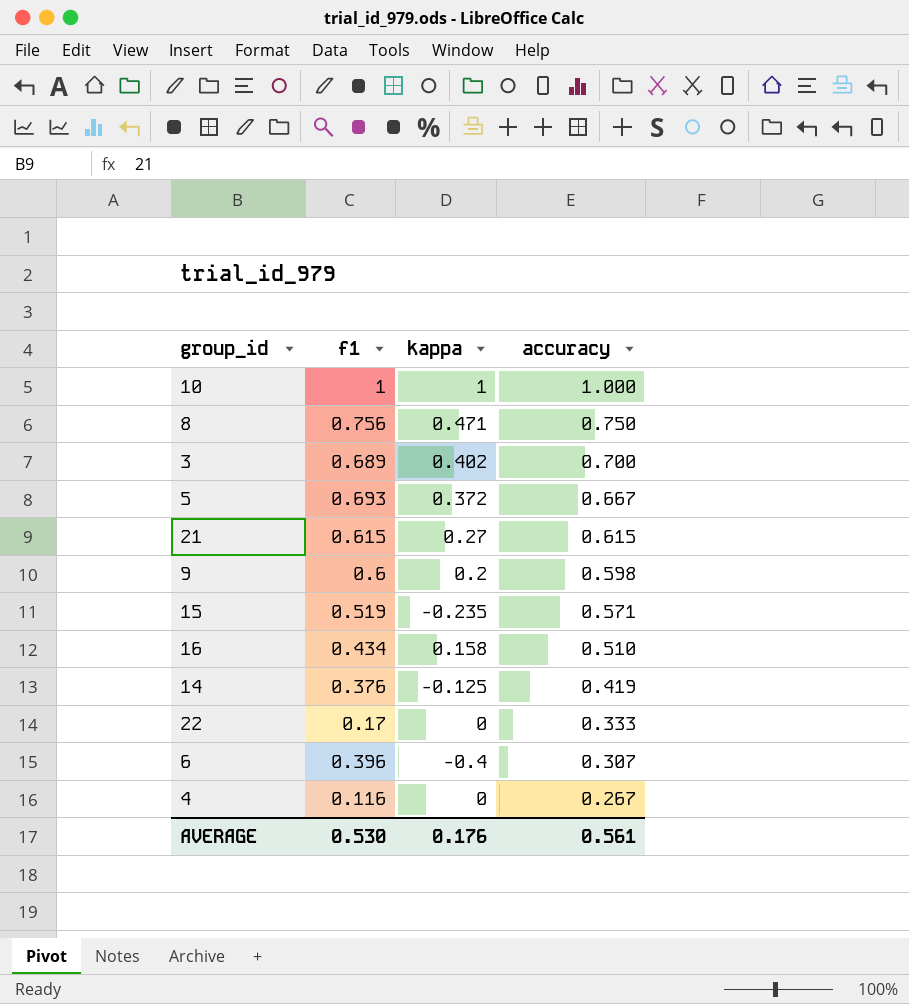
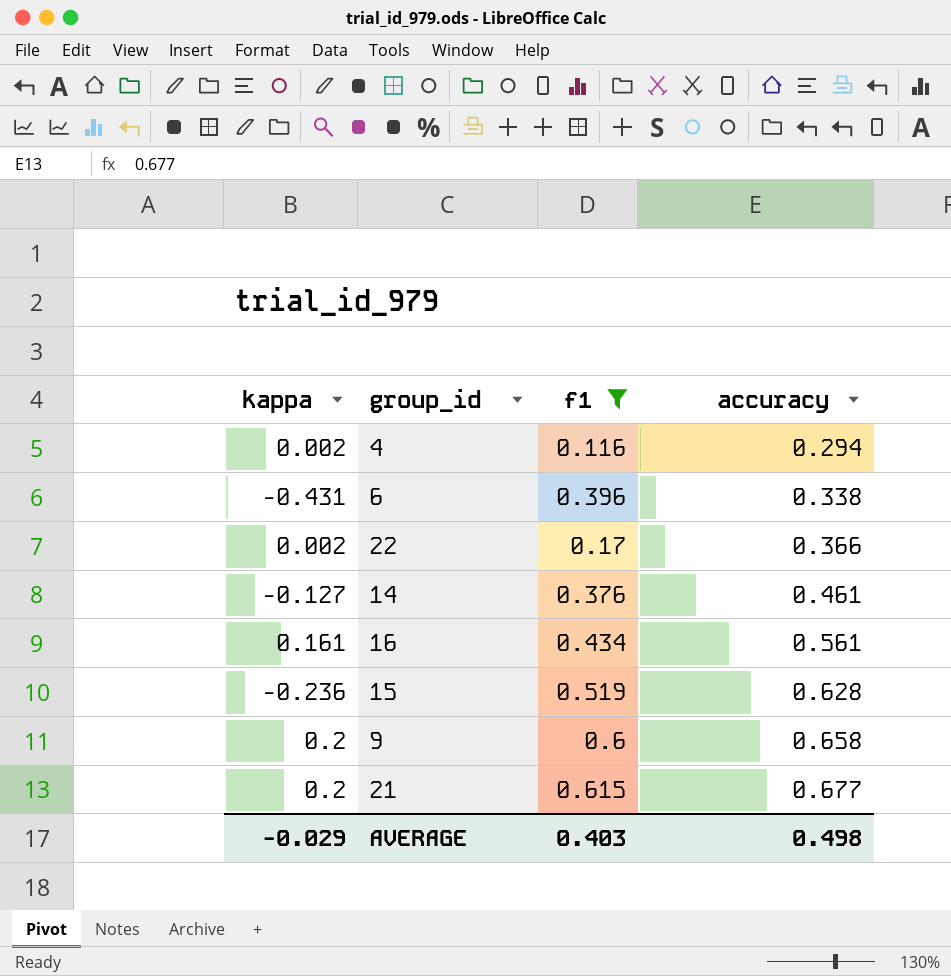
filter: none -> f1 <= 0.615
row order: accuracy descending -> accuracy ascending
column kappa | position: 3 -> 1
4 | kappa: 0 -> 0.002
4 | accuracy: 0.267 -> 0.294
6 | kappa: -0.4 -> -0.431
6 | accuracy: 0.307 -> 0.338
22 | kappa: 0 -> 0.002
22 | accuracy: 0.333 -> 0.366
14 | kappa: -0.125 -> -0.127
14 | accuracy: 0.419 -> 0.461
16 | kappa: 0.158 -> 0.161
16 | accuracy: 0.510 -> 0.561
15 | kappa: -0.235 -> -0.236
15 | accuracy: 0.571 -> 0.628
9 | accuracy: 0.598 -> 0.658
21 | kappa: 0.27 -> 0.2
21 | accuracy: 0.615 -> 0.677
AVERAGE | kappa: 0.176 -> -0.029
AVERAGE | f1: 0.530 -> 0.403
AVERAGE | accuracy: 0.561 -> 0.498

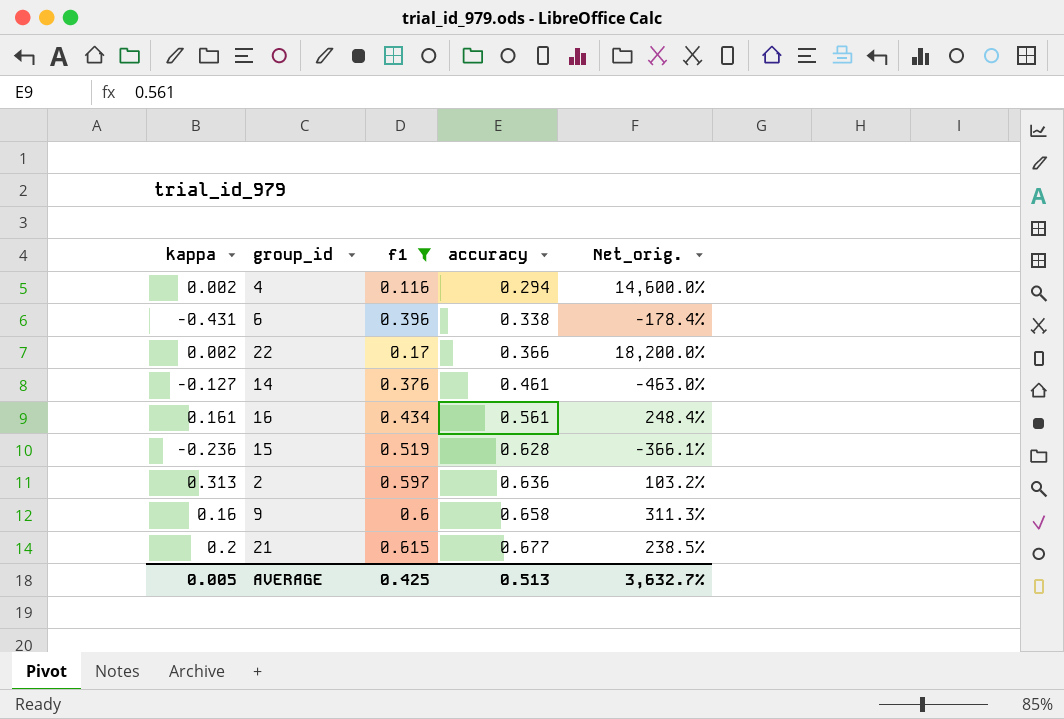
column Net_orig. | formula: none -> ([accuracy] - [kappa]) / [kappa]
row 2: none -> 0.313 | 0.597 | 0.636 | 103.2%
9 | kappa: 0.2 -> 0.16
AVERAGE | kappa: -0.029 -> 0.005
AVERAGE | f1: 0.403 -> 0.425
AVERAGE | accuracy: 0.498 -> 0.513

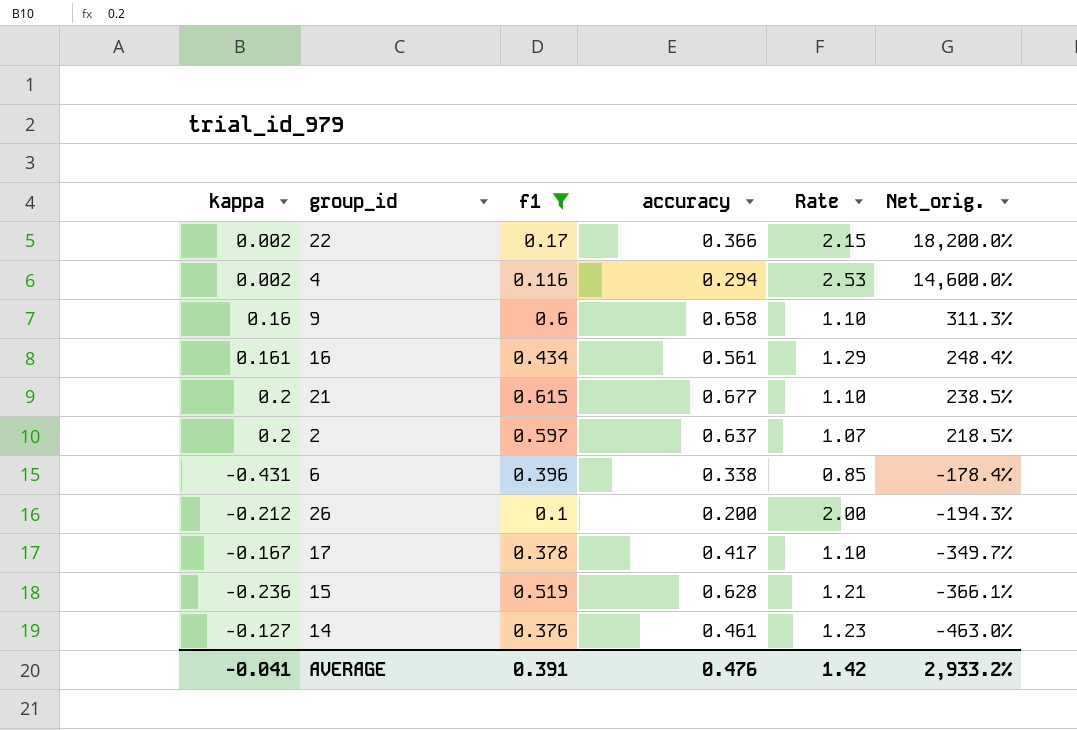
row order: accuracy ascending -> Net_orig. descending
column Rate | formula: none -> [accuracy] / [f1]
2 | kappa: 0.313 -> 0.2
2 | accuracy: 0.636 -> 0.637
2 | Net_orig.: 103.2% -> 218.5%
row 26: none -> -0.212 | 0.1 | 0.200 | 2.00 | -194.3%
row 17: none -> -0.167 | 0.378 | 0.417 | 1.10 | -349.7%
AVERAGE | kappa: 0.005 -> -0.041
AVERAGE | f1: 0.425 -> 0.391
AVERAGE | accuracy: 0.513 -> 0.476
AVERAGE | Net_orig.: 3,632.7% -> 2,933.2%

